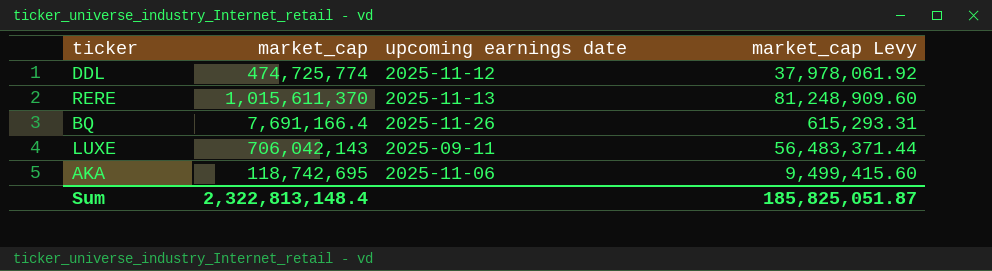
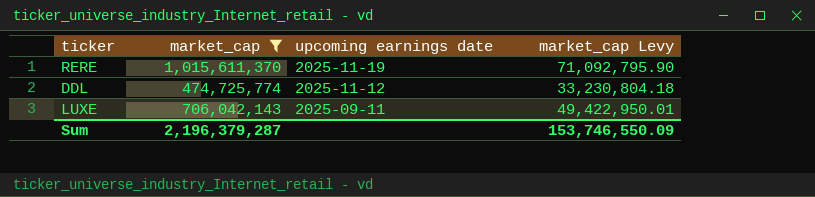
filter: none -> market_cap >= 474,725,774
row order: none -> upcoming earnings date descending
column market_cap Levy | formula: [market_cap] * 0.08 -> [market_cap] * 0.07
RERE | upcoming earnings date: 2025-11-13 -> 2025-11-19
Sum | market_cap: 2,322,813,148.4 -> 2,196,379,287
Sum | market_cap Levy: 185,825,051.87 -> 153,746,550.09

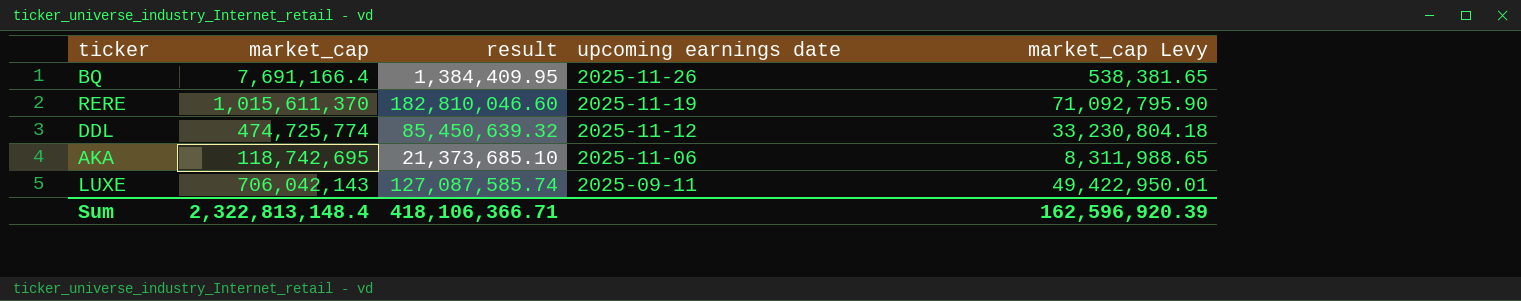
filter: market_cap >= 474,725,774 -> none
column result | formula: none -> [market_cap] * 0.18
Sum | market_cap: 2,196,379,287 -> 2,322,813,148.4
Sum | market_cap Levy: 153,746,550.09 -> 162,596,920.39

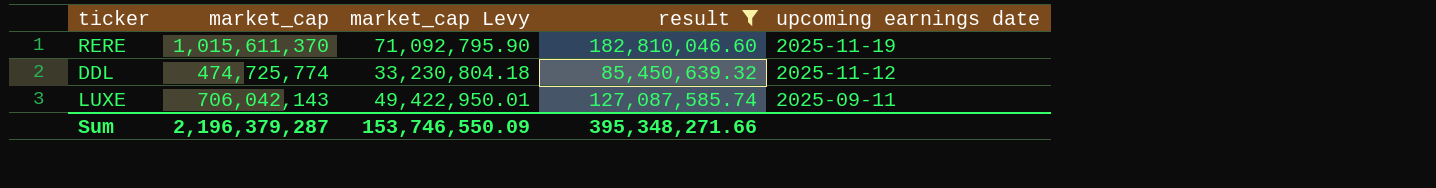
filter: none -> result >= 85,450,639.32
column market_cap Levy | position: 5 -> 3
Sum | market_cap: 2,322,813,148.4 -> 2,196,379,287
Sum | market_cap Levy: 162,596,920.39 -> 153,746,550.09
Sum | result: 418,106,366.71 -> 395,348,271.66

